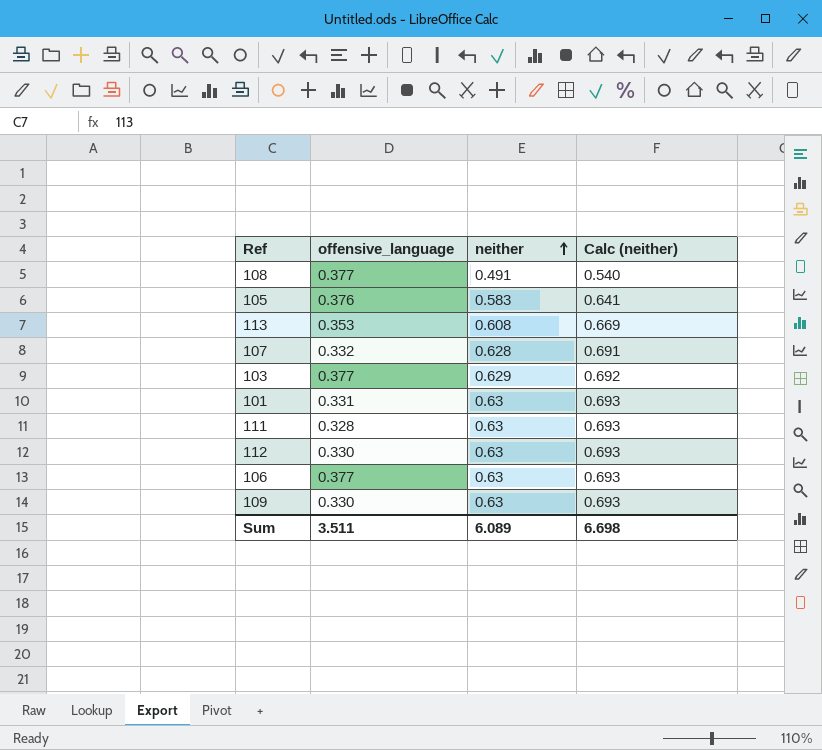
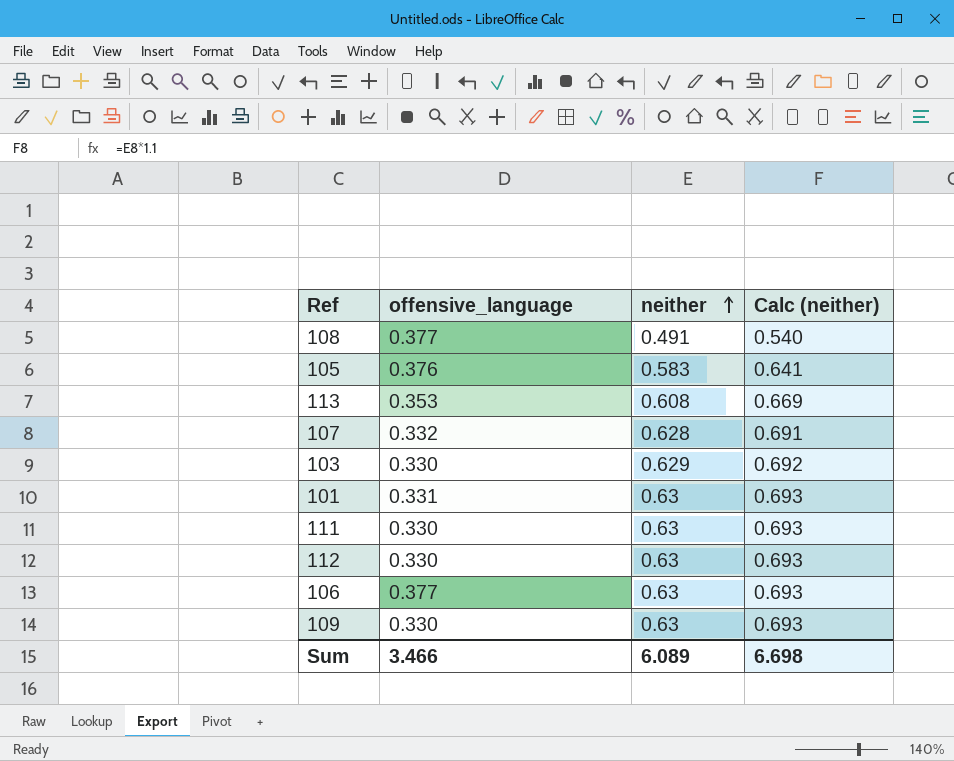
103 | offensive_language: 0.377 -> 0.330
111 | offensive_language: 0.328 -> 0.330
Sum | offensive_language: 3.511 -> 3.466

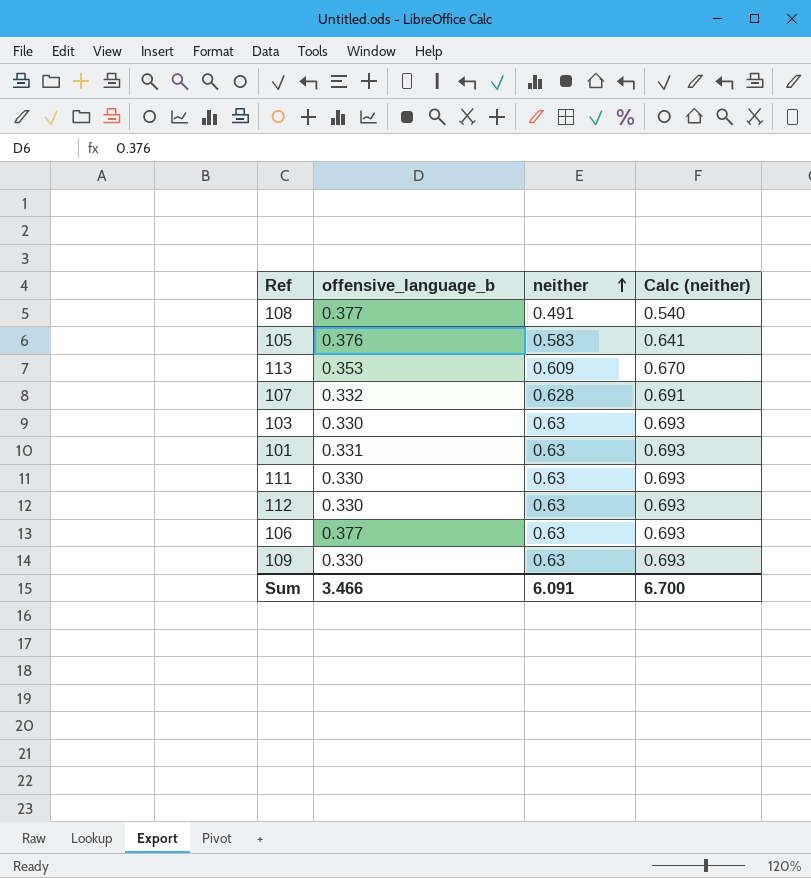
column name: offensive_language -> offensive_language_b
113 | neither: 0.608 -> 0.609
113 | Calc (neither): 0.669 -> 0.670
103 | neither: 0.629 -> 0.63
103 | Calc (neither): 0.692 -> 0.693
Sum | neither: 6.089 -> 6.091
Sum | Calc (neither): 6.698 -> 6.700

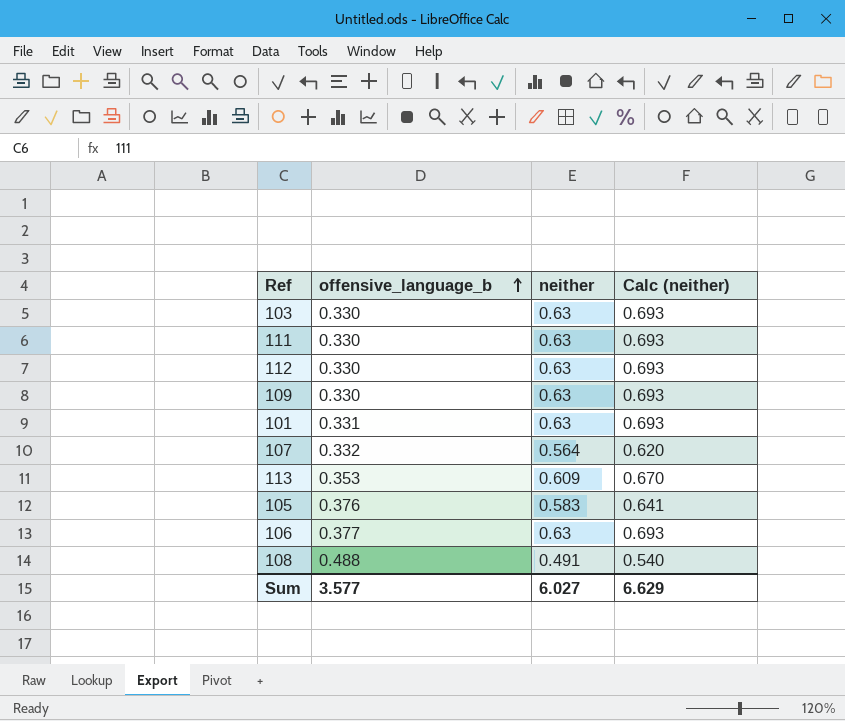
row order: neither ascending -> offensive_language_b ascending
107 | neither: 0.628 -> 0.564
107 | Calc (neither): 0.691 -> 0.620
108 | offensive_language_b: 0.377 -> 0.488
Sum | offensive_language_b: 3.466 -> 3.577
Sum | neither: 6.091 -> 6.027
Sum | Calc (neither): 6.700 -> 6.629

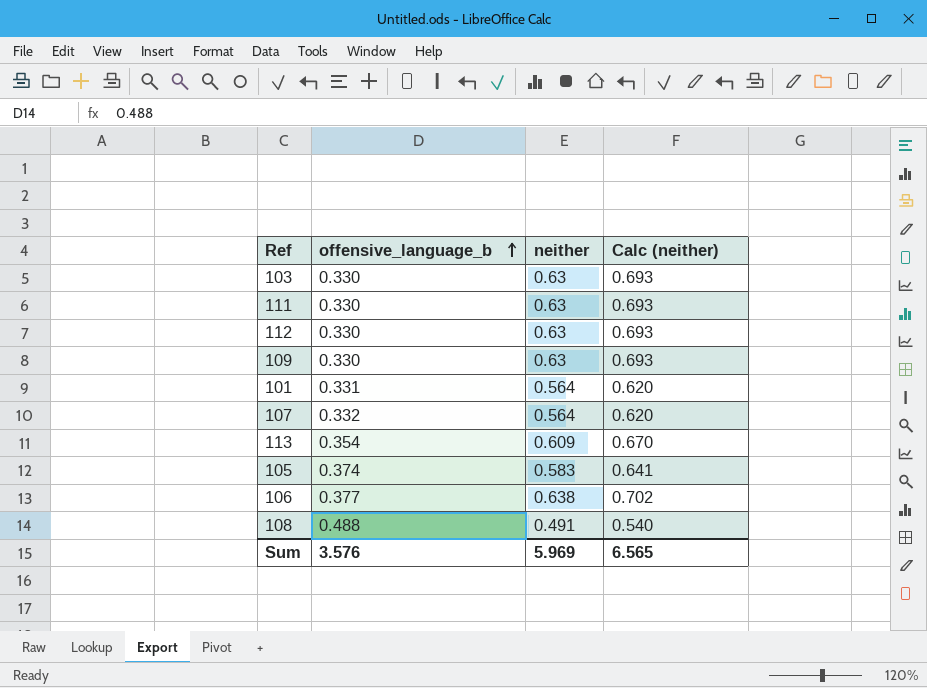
101 | neither: 0.63 -> 0.564
101 | Calc (neither): 0.693 -> 0.620
113 | offensive_language_b: 0.353 -> 0.354
105 | offensive_language_b: 0.376 -> 0.374
106 | neither: 0.63 -> 0.638
106 | Calc (neither): 0.693 -> 0.702
Sum | offensive_language_b: 3.577 -> 3.576
Sum | neither: 6.027 -> 5.969
Sum | Calc (neither): 6.629 -> 6.565

